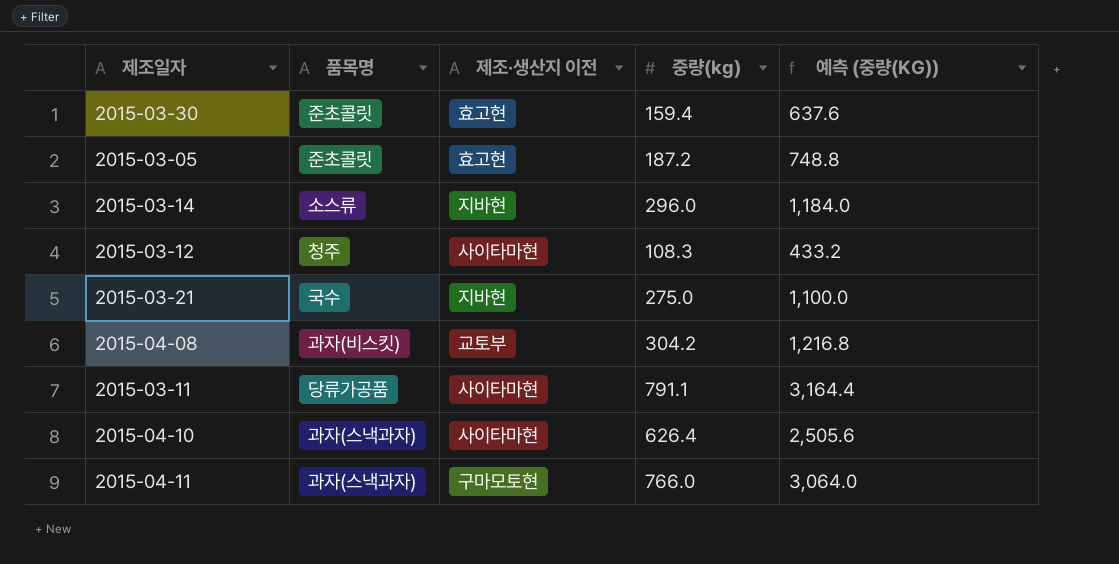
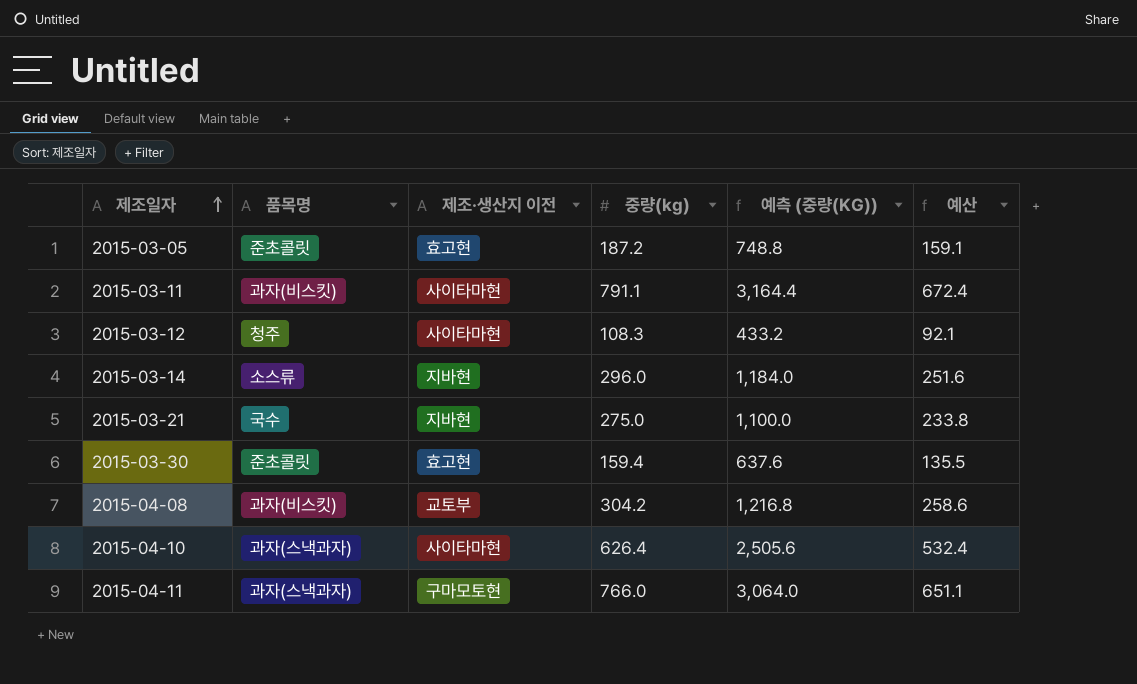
row order: none -> 제조일자 ascending
column 예산 | formula: none -> [중량(kg)] * 0.85
2015-03-11 | 품목명: 당류가공품 -> 과자(비스킷)

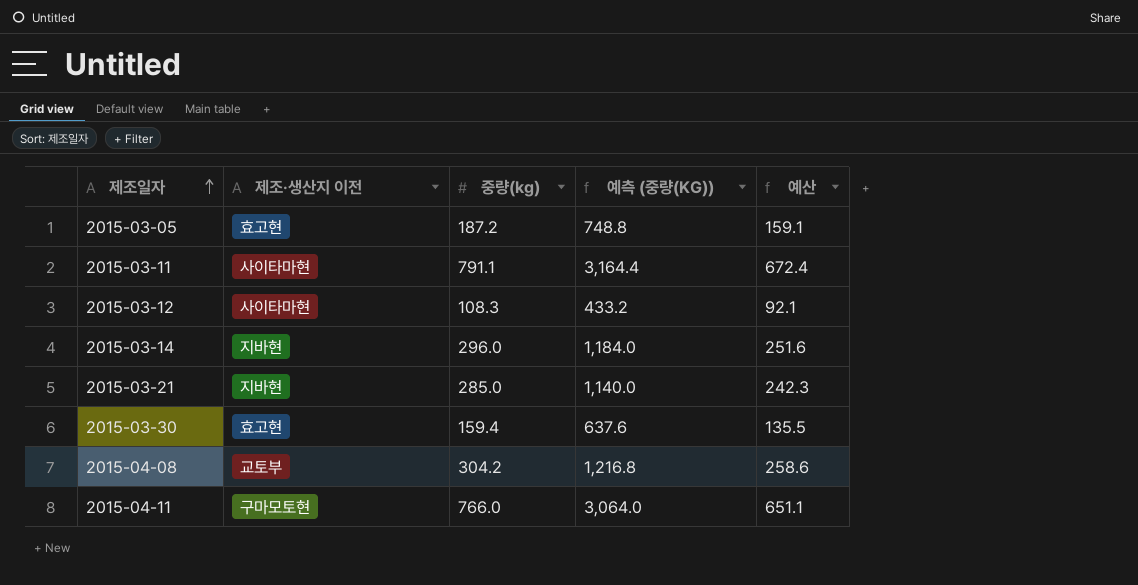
column 품목명 | position: 2 -> none
row 2015-04-10: 과자(스낵과자) | 사이타마현 | 626.4 | 2,505.6 | 532.4 -> none
2015-03-21 | 중량(kg): 275.0 -> 285.0
2015-03-21 | 예측 (중량(KG)): 1,100.0 -> 1,140.0
2015-03-21 | 예산: 233.8 -> 242.3

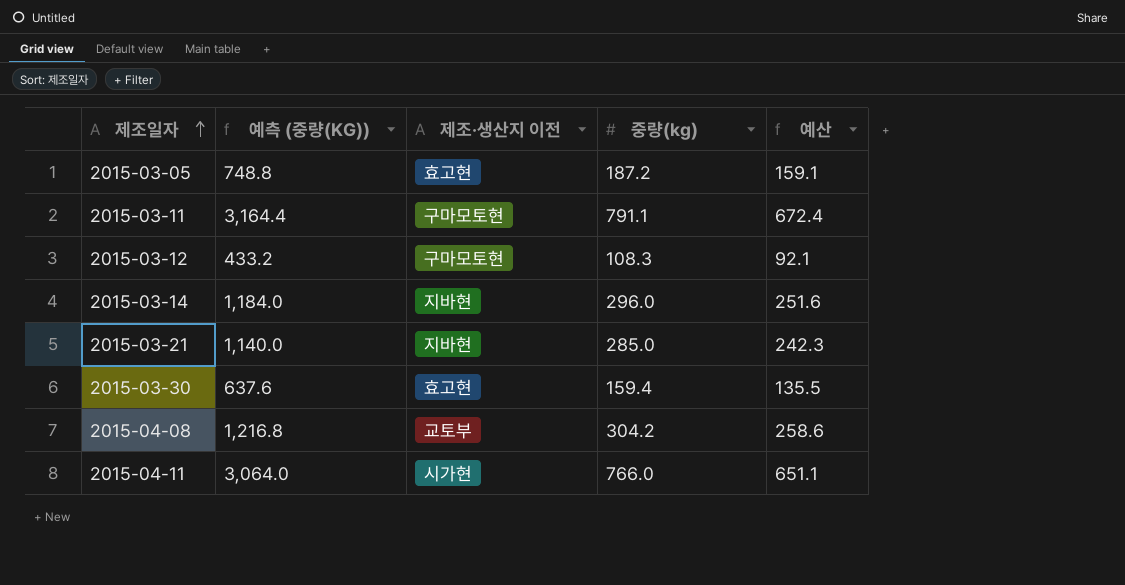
column 예측 (중량(KG)) | position: 4 -> 2
2015-03-11 | 제조·생산지 이전: 사이타마현 -> 구마모토현
2015-03-12 | 제조·생산지 이전: 사이타마현 -> 구마모토현
2015-04-11 | 제조·생산지 이전: 구마모토현 -> 시가현

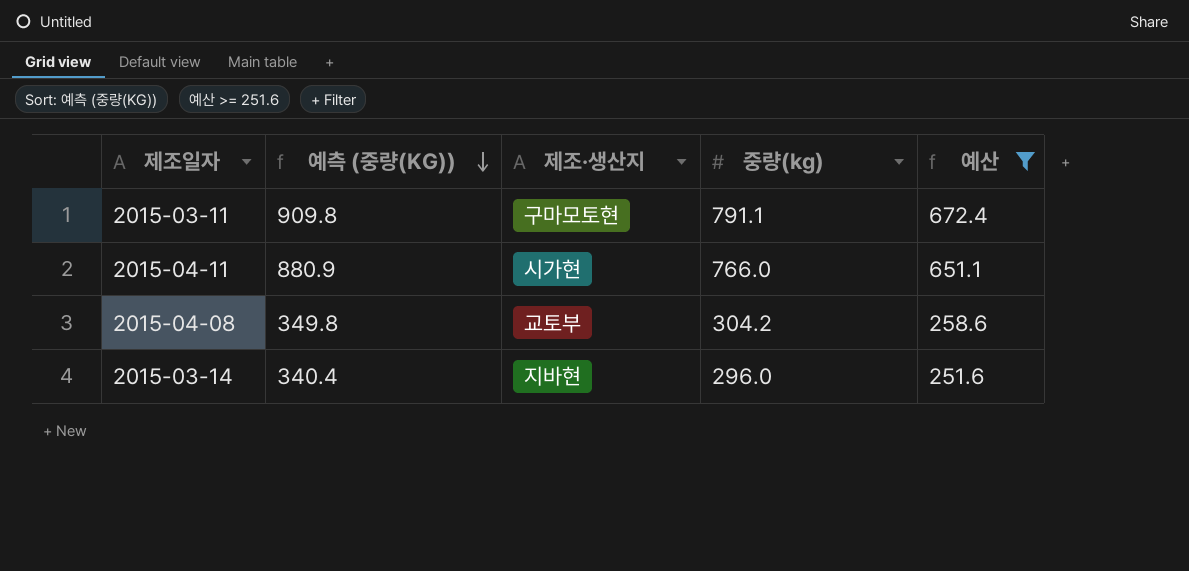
filter: none -> 예산 >= 251.6
row order: 제조일자 ascending -> 예측 (중량(KG)) descending
column 예측 (중량(KG)) | formula: [중량(kg)] * 4 -> [중량(kg)] * 1.15
column name: 제조·생산지 이전 -> 제조·생산지

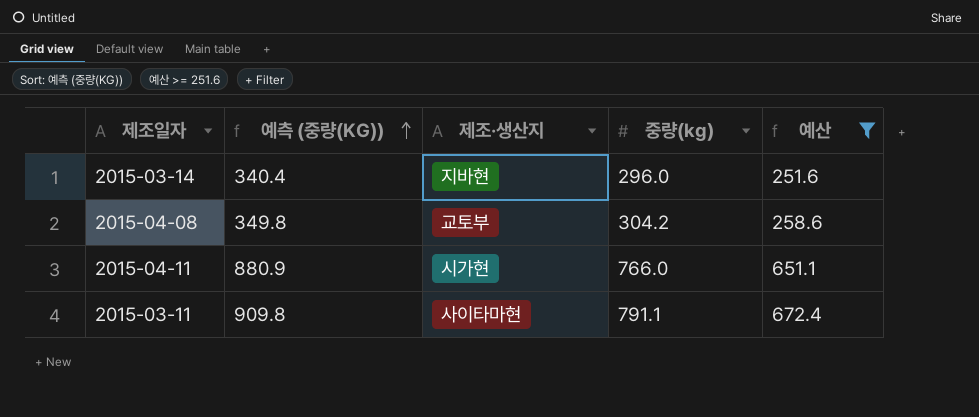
row order: 예측 (중량(KG)) descending -> 예측 (중량(KG)) ascending
2015-03-11 | 제조·생산지: 구마모토현 -> 사이타마현

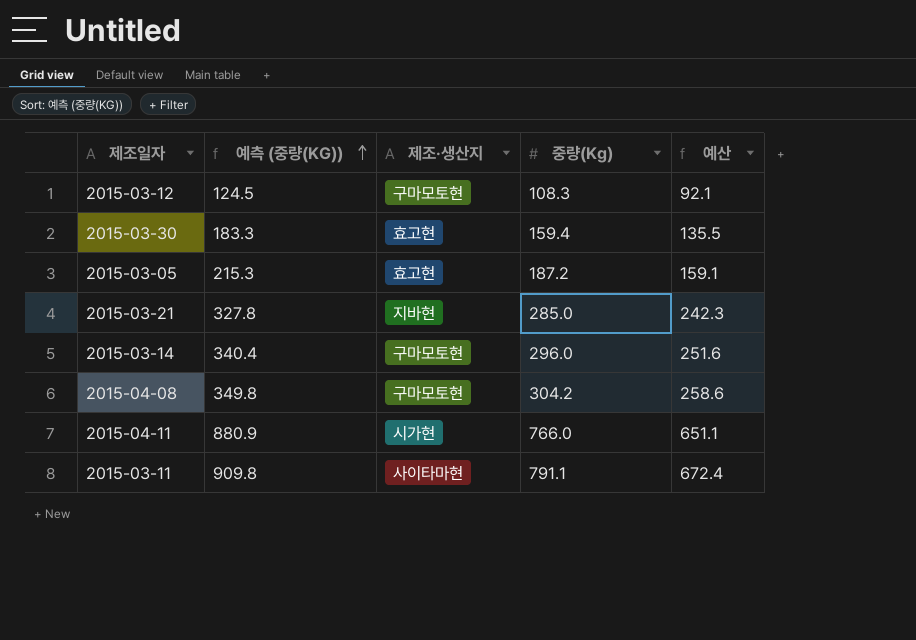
filter: 예산 >= 251.6 -> none
column name: 중량(kg) -> 중량(Kg)
2015-03-14 | 제조·생산지: 지바현 -> 구마모토현
2015-04-08 | 제조·생산지: 교토부 -> 구마모토현

